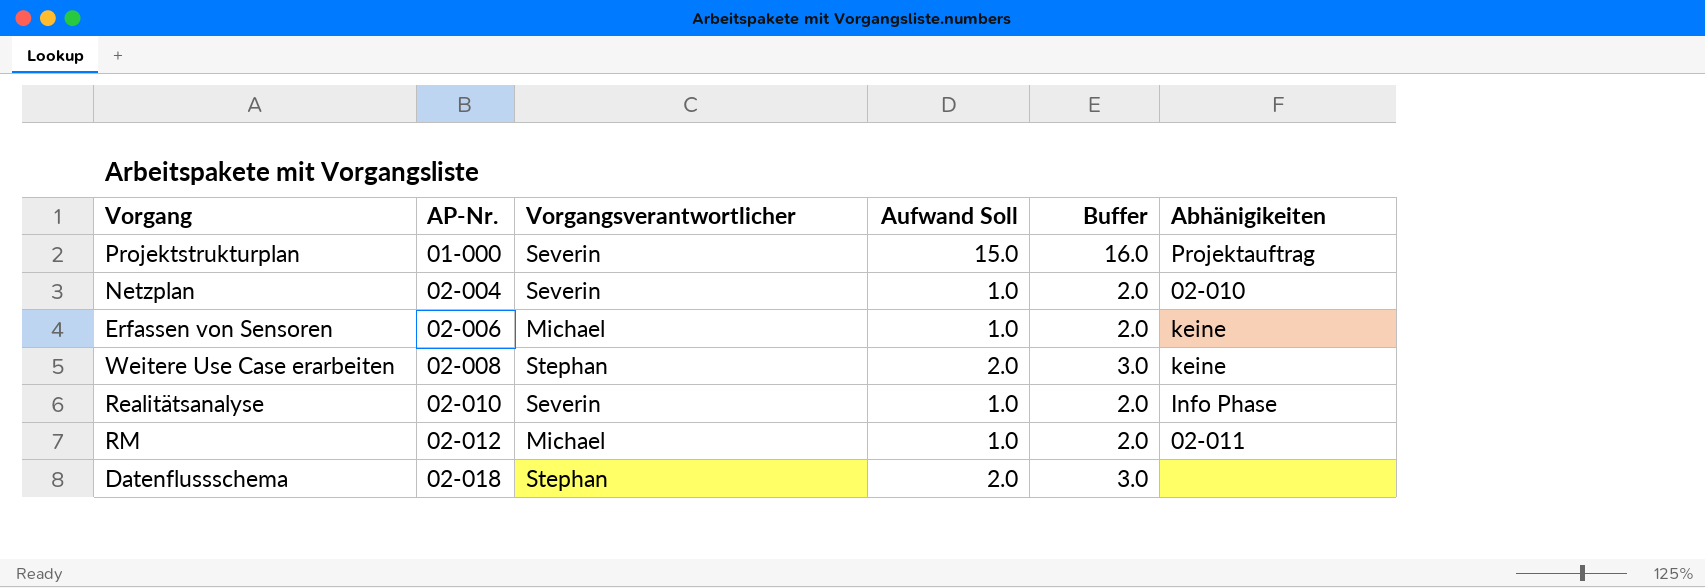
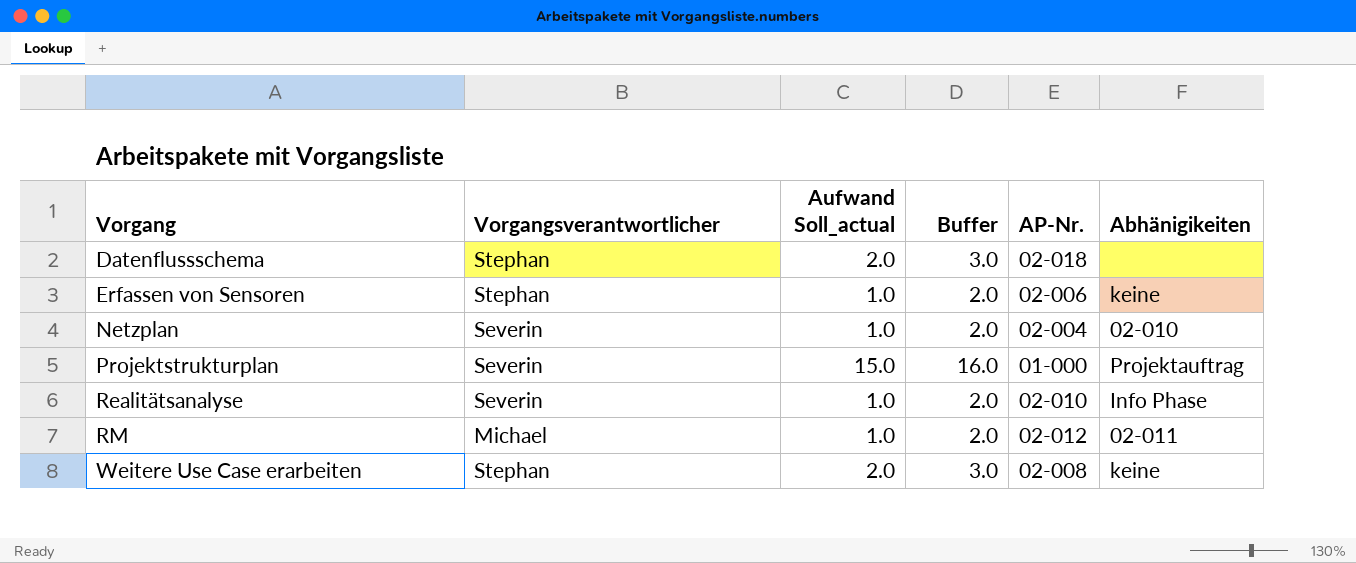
row order: AP-Nr. ascending -> Vorgang ascending
column name: Aufwand Soll -> Aufwand Soll_actual
column AP-Nr. | position: 2 -> 5
Erfassen von Sensoren | Vorgangsverantwortlicher: Michael -> Stephan

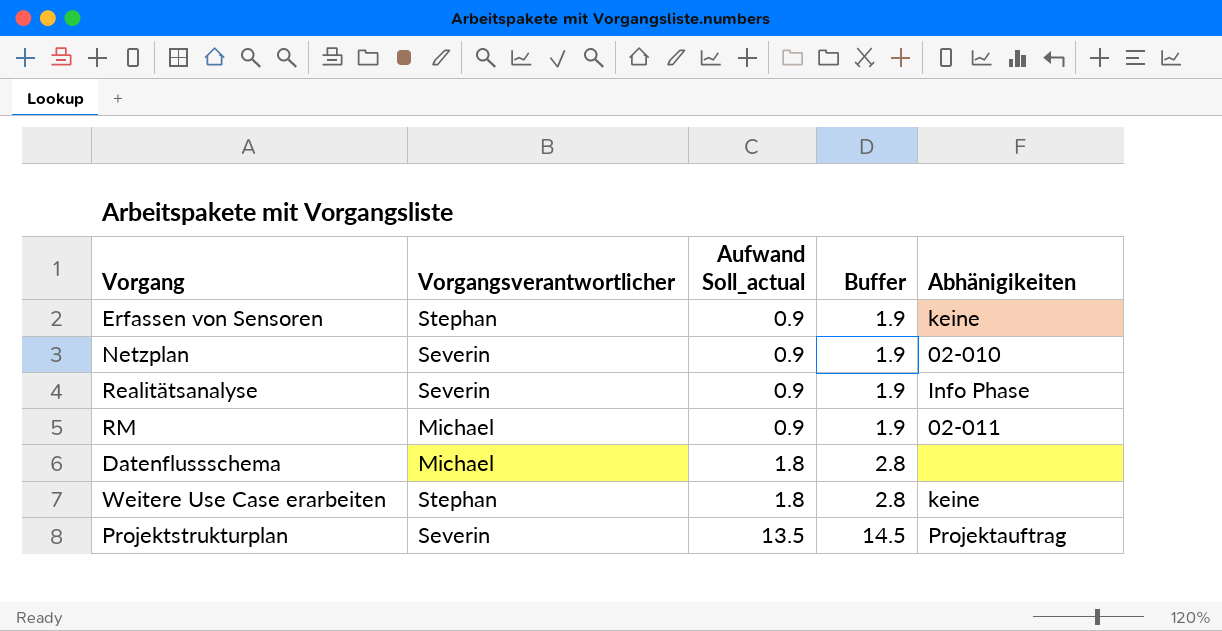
row order: Vorgang ascending -> Aufwand Soll_actual ascending
column AP-Nr. | position: 5 -> none
Erfassen von Sensoren | Aufwand Soll_actual: 1.0 -> 0.9
Erfassen von Sensoren | Buffer: 2.0 -> 1.9
Netzplan | Aufwand Soll_actual: 1.0 -> 0.9
Netzplan | Buffer: 2.0 -> 1.9
Realitätsanalyse | Aufwand Soll_actual: 1.0 -> 0.9
Realitätsanalyse | Buffer: 2.0 -> 1.9
RM | Aufwand Soll_actual: 1.0 -> 0.9
RM | Buffer: 2.0 -> 1.9
Datenflussschema | Vorgangsverantwortlicher: Stephan -> Michael
Datenflussschema | Aufwand Soll_actual: 2.0 -> 1.8
Datenflussschema | Buffer: 3.0 -> 2.8
Weitere Use Case erarbeiten | Aufwand Soll_actual: 2.0 -> 1.8
Weitere Use Case erarbeiten | Buffer: 3.0 -> 2.8
Projektstrukturplan | Aufwand Soll_actual: 15.0 -> 13.5
Projektstrukturplan | Buffer: 16.0 -> 14.5

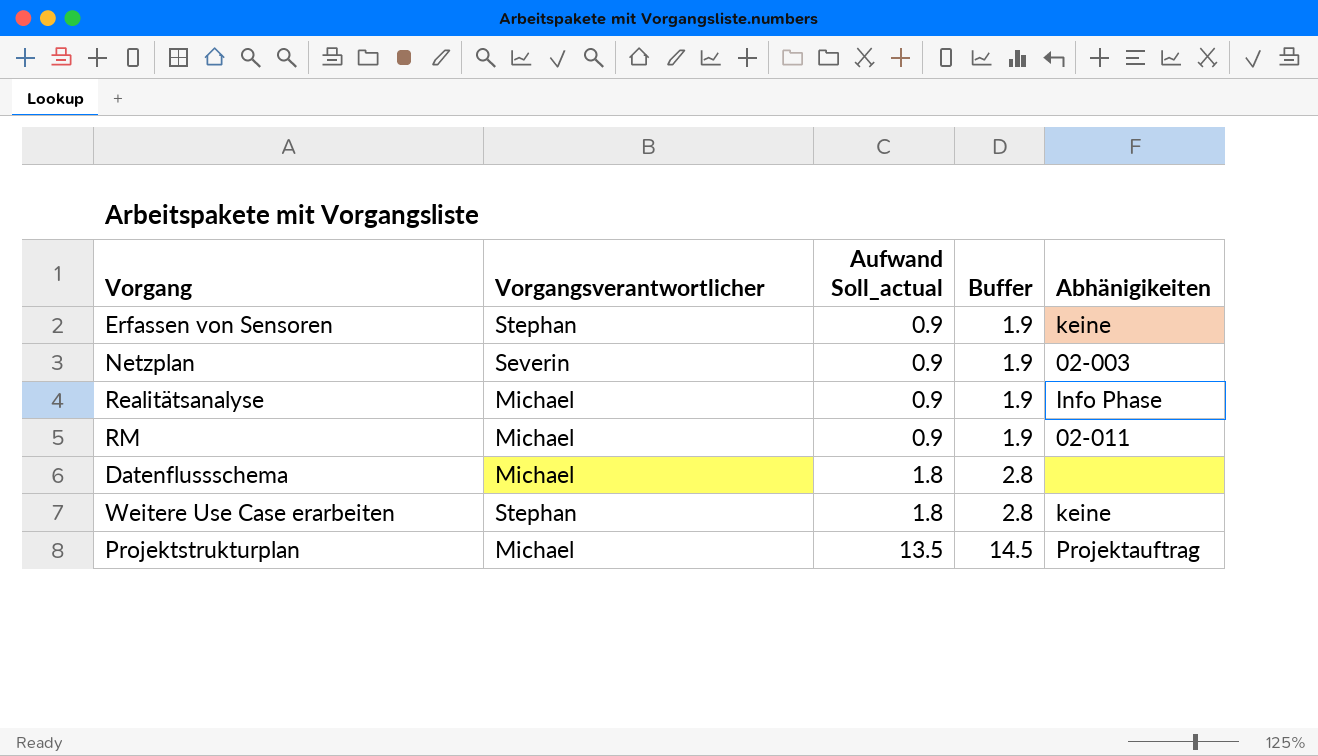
Netzplan | Abhänigikeiten: 02-010 -> 02-003
Realitätsanalyse | Vorgangsverantwortlicher: Severin -> Michael
Projektstrukturplan | Vorgangsverantwortlicher: Severin -> Michael

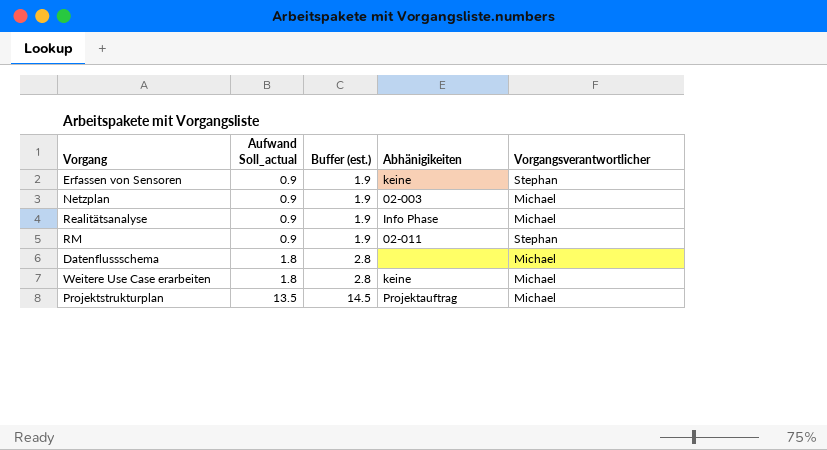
column name: Buffer -> Buffer (est.)
column Vorgangsverantwortlicher | position: 2 -> 5
Netzplan | Vorgangsverantwortlicher: Severin -> Michael
RM | Vorgangsverantwortlicher: Michael -> Stephan
Weitere Use Case erarbeiten | Vorgangsverantwortlicher: Stephan -> Michael

